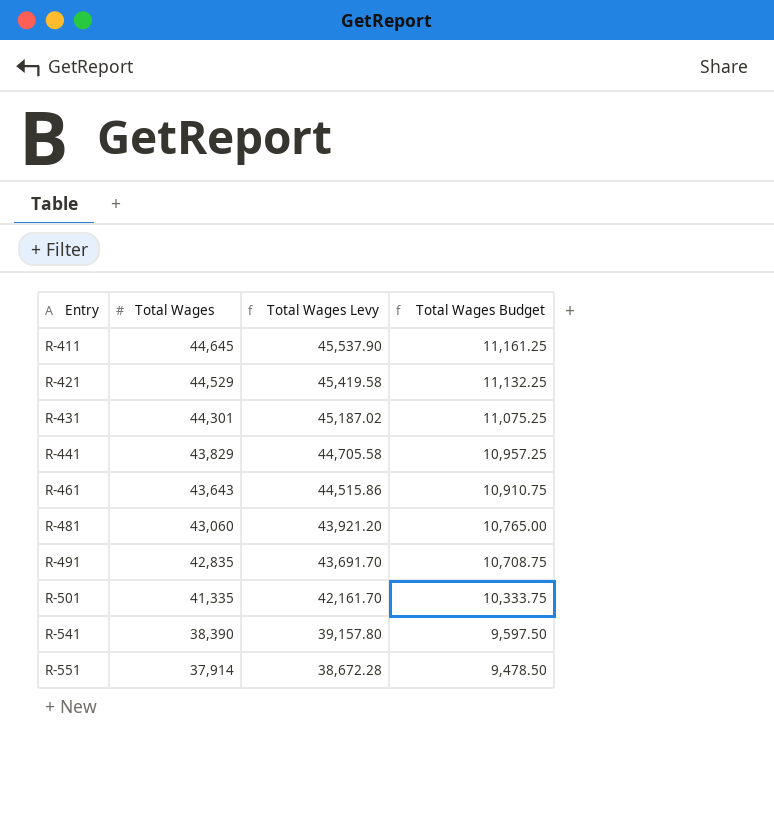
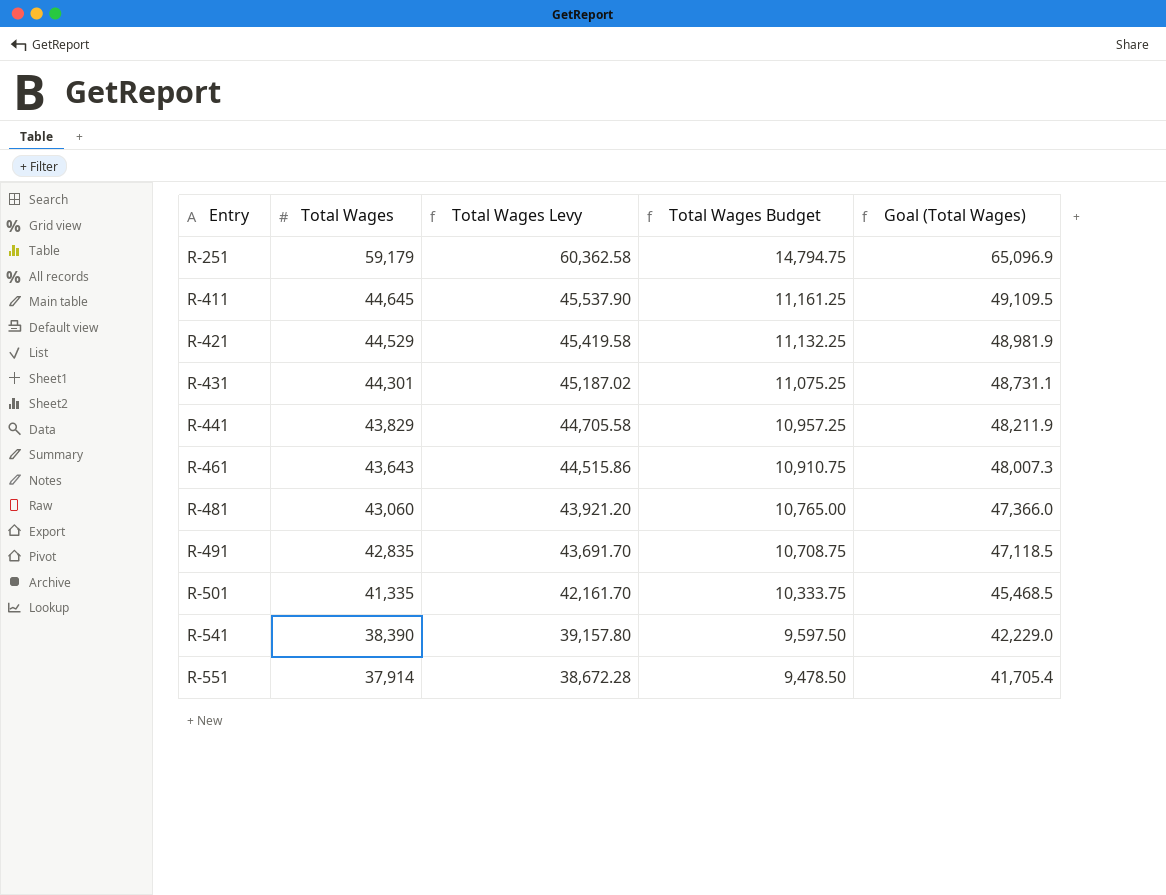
column Goal (Total Wages) | formula: none -> [Total Wages] * 1.1
row R-251: none -> 59,179 | 60,362.58 | 14,794.75 | 65,096.9

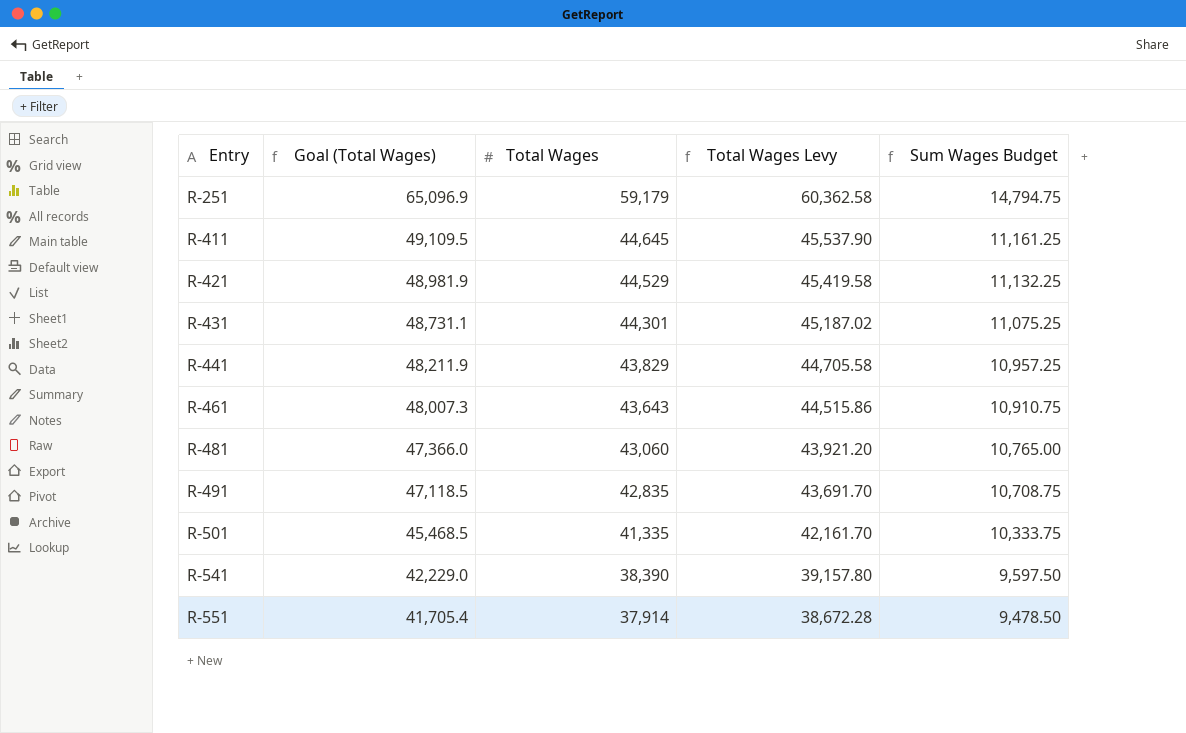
column Goal (Total Wages) | position: 5 -> 2
column name: Total Wages Budget -> Sum Wages Budget

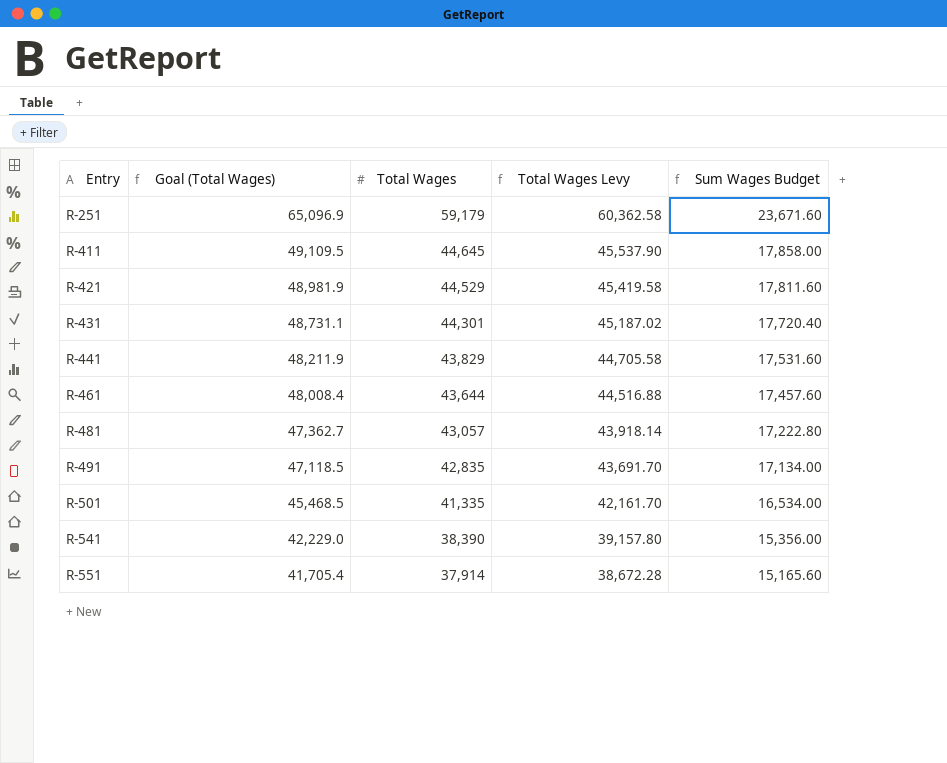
column Sum Wages Budget | formula: [Total Wages] * 0.25 -> [Total Wages] * 0.4
R-461 | Goal (Total Wages): 48,007.3 -> 48,008.4
R-461 | Total Wages: 43,643 -> 43,644
R-461 | Total Wages Levy: 44,515.86 -> 44,516.88
R-481 | Goal (Total Wages): 47,366.0 -> 47,362.7
R-481 | Total Wages: 43,060 -> 43,057
R-481 | Total Wages Levy: 43,921.20 -> 43,918.14

